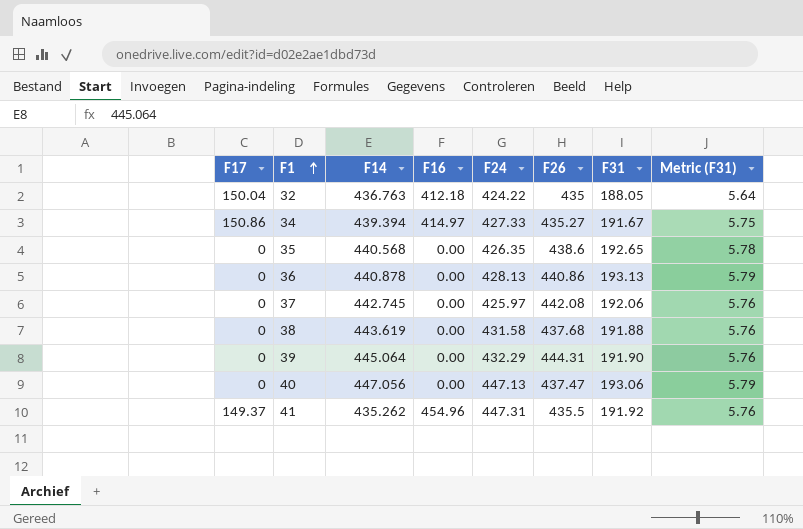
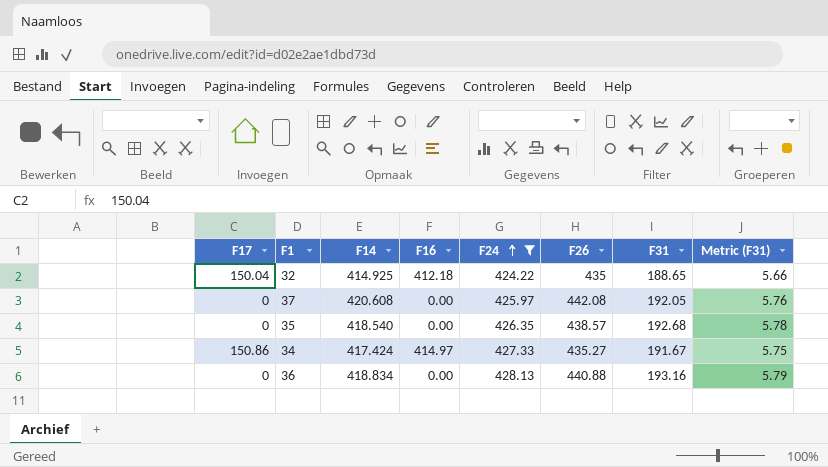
filter: none -> F24 <= 428.13
row order: F1 ascending -> F24 ascending
32 | F14: 436.763 -> 414.925
32 | F31: 188.05 -> 188.65
32 | Metric (F31): 5.64 -> 5.66
37 | F14: 442.745 -> 420.608
37 | F31: 192.06 -> 192.05
35 | F14: 440.568 -> 418.540
35 | F26: 438.6 -> 438.57
35 | F31: 192.65 -> 192.68
34 | F14: 439.394 -> 417.424
36 | F14: 440.878 -> 418.834
36 | F26: 440.86 -> 440.88
36 | F31: 193.13 -> 193.16

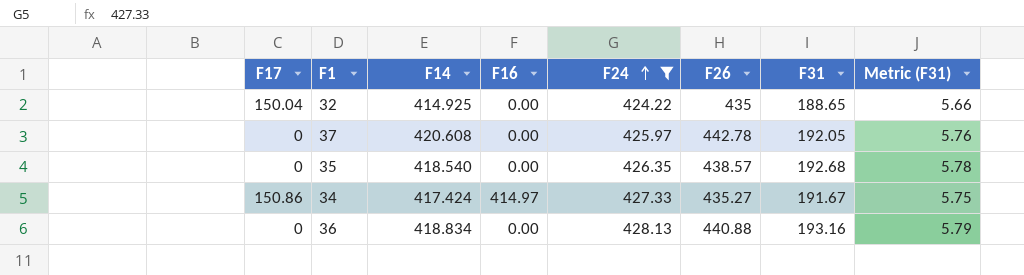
32 | F16: 412.18 -> 0.00
37 | F26: 442.08 -> 442.78

